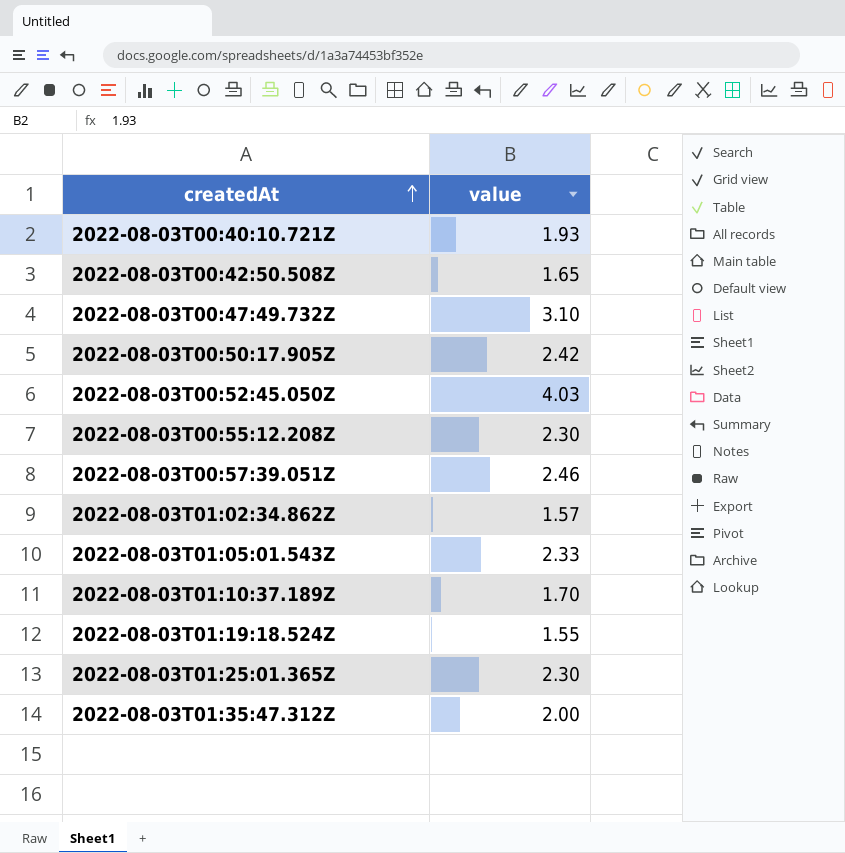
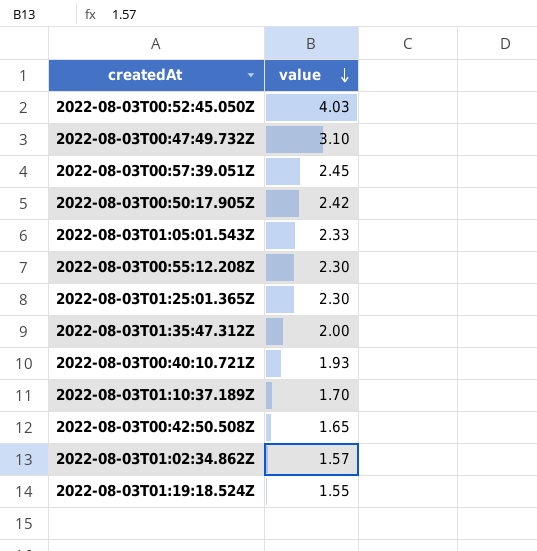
row order: createdAt ascending -> value descending
2022-08-03T00:57:39.051Z | value: 2.46 -> 2.45

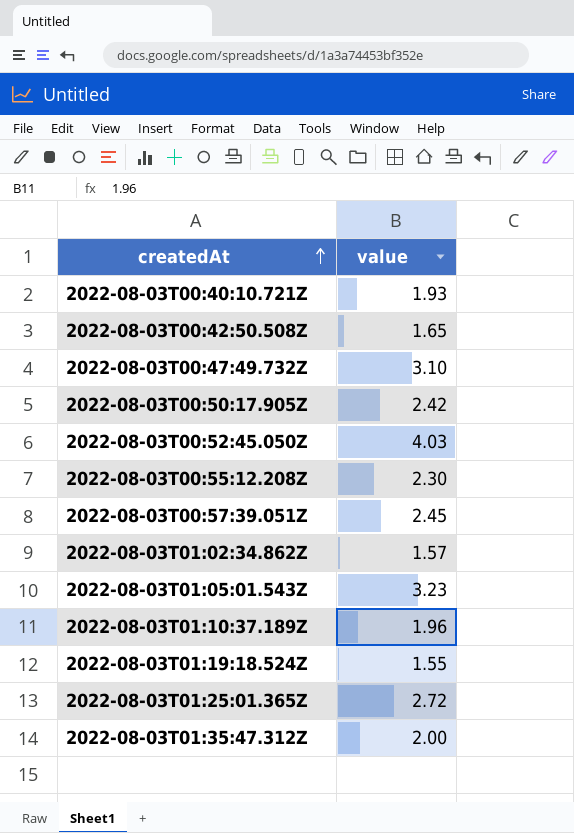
row order: value descending -> createdAt ascending
2022-08-03T01:05:01.543Z | value: 2.33 -> 3.23
2022-08-03T01:10:37.189Z | value: 1.70 -> 1.96
2022-08-03T01:25:01.365Z | value: 2.30 -> 2.72

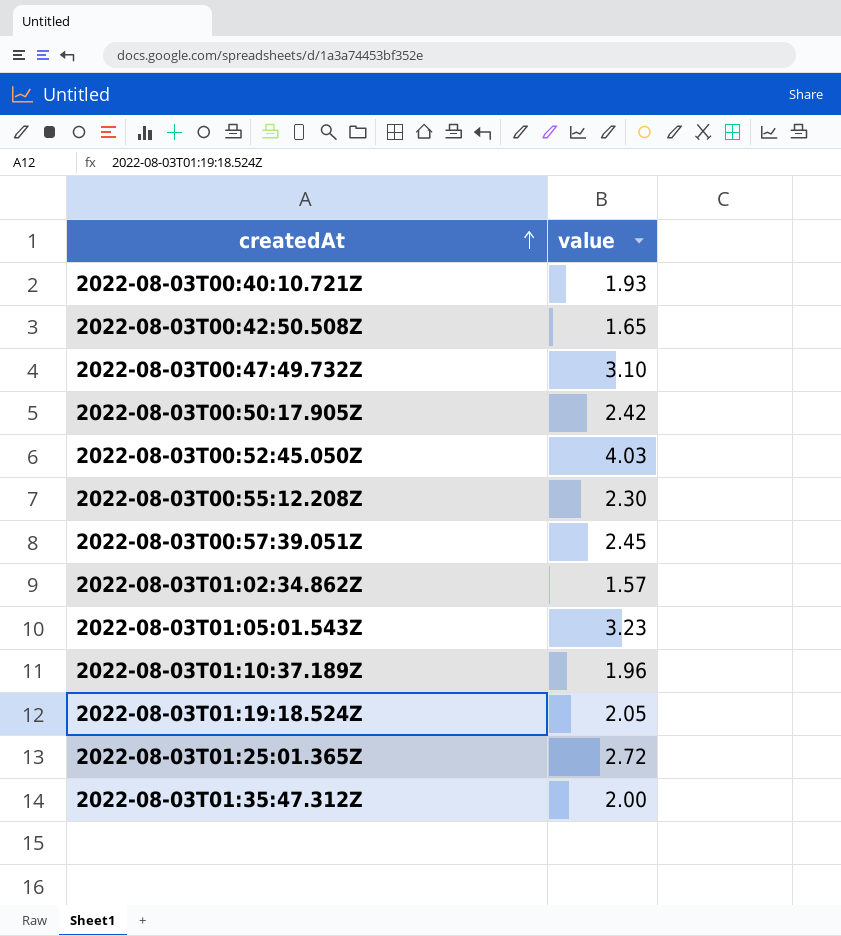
2022-08-03T01:19:18.524Z | value: 1.55 -> 2.05

